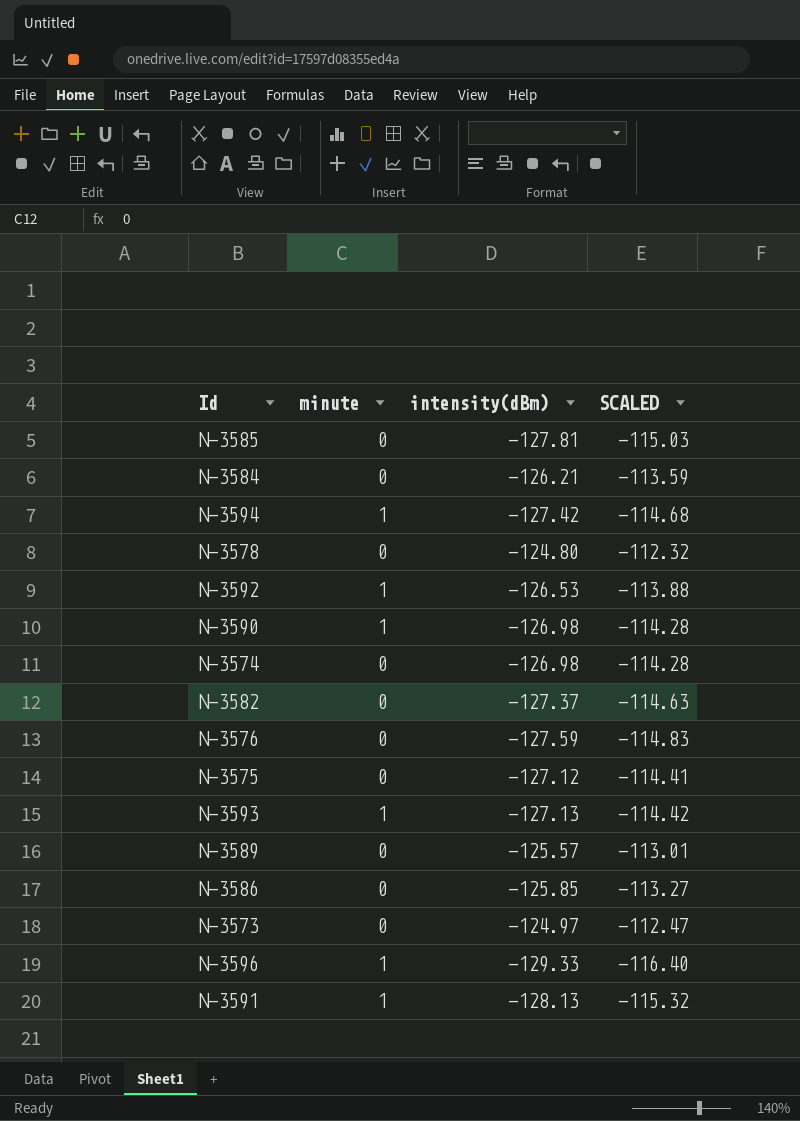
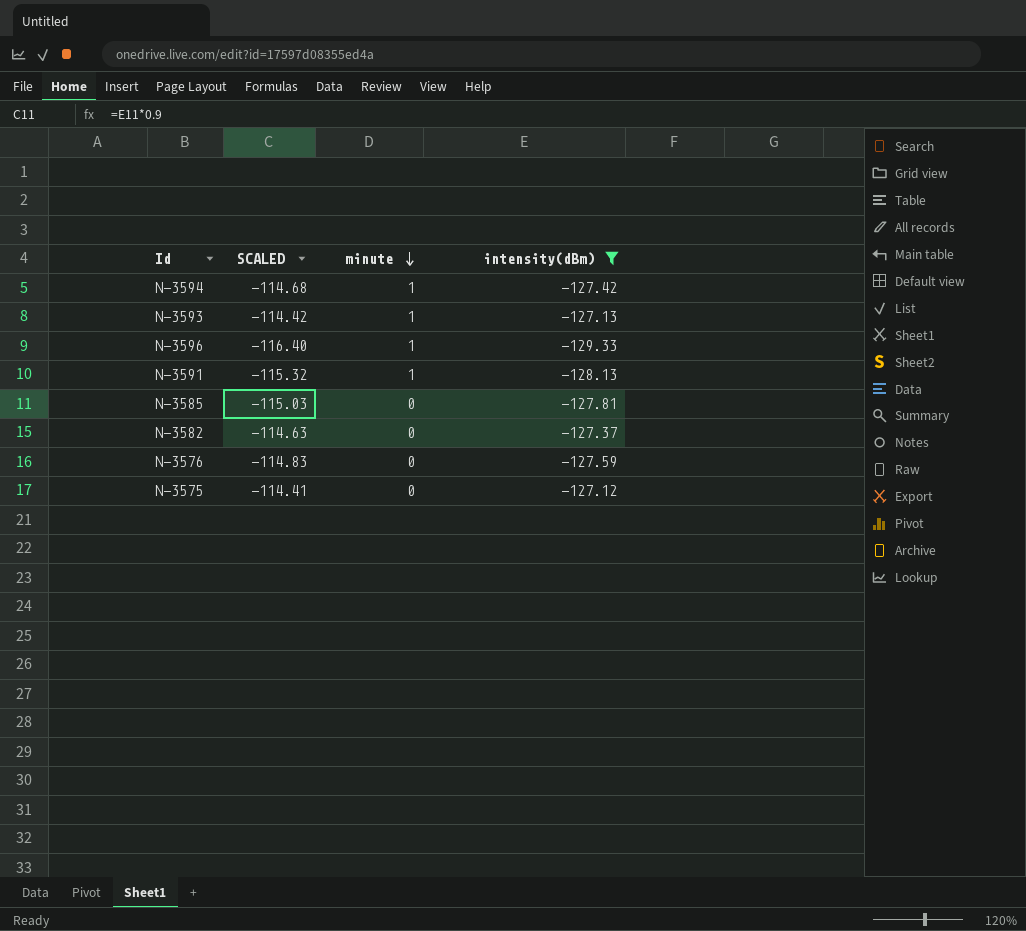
filter: none -> intensity(dBm) <= -127.12
row order: none -> minute descending
column SCALED | position: 4 -> 2

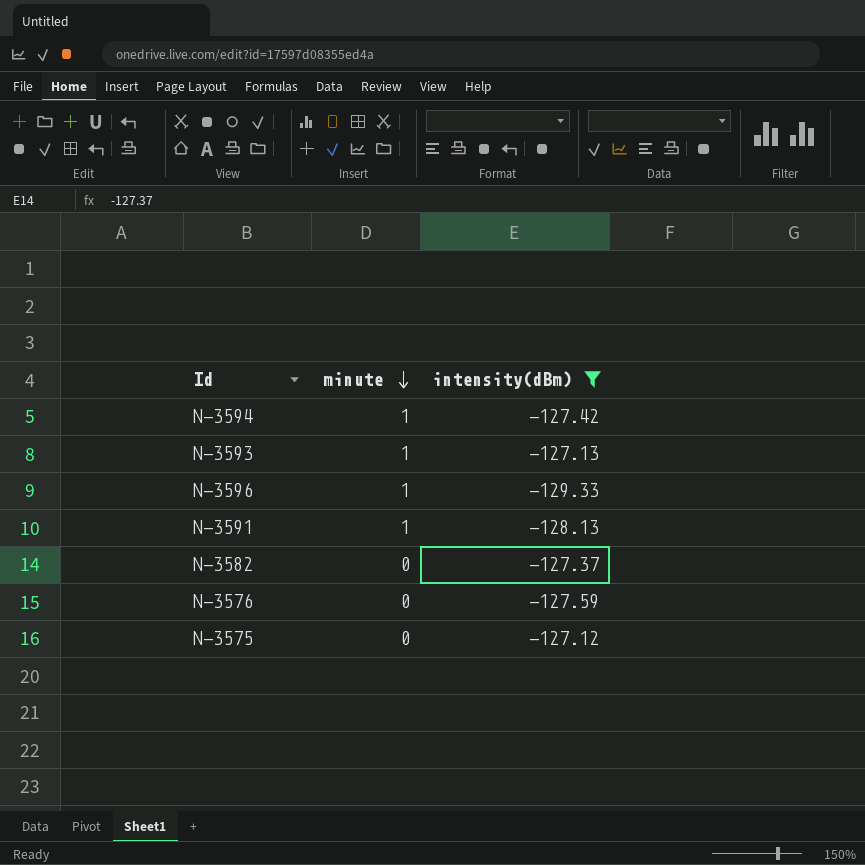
column SCALED | formula: [intensity(dBm)] * 0.9 -> none
row N-3585: -115.03 | 0 | -127.81 -> none

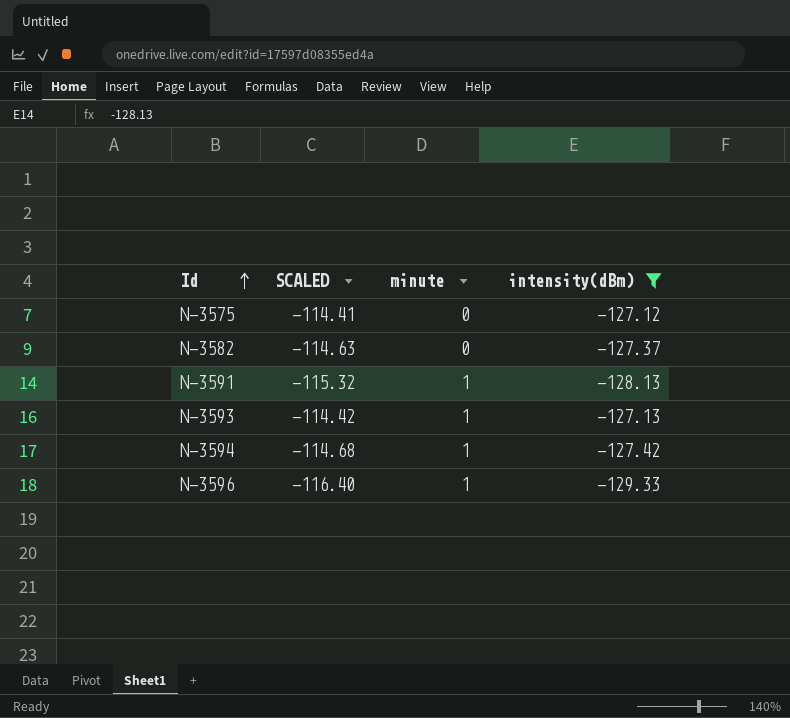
row order: minute descending -> Id ascending
column SCALED | formula: none -> [intensity(dBm)] * 0.9
row N-3576: 0 | -127.59 -> none

